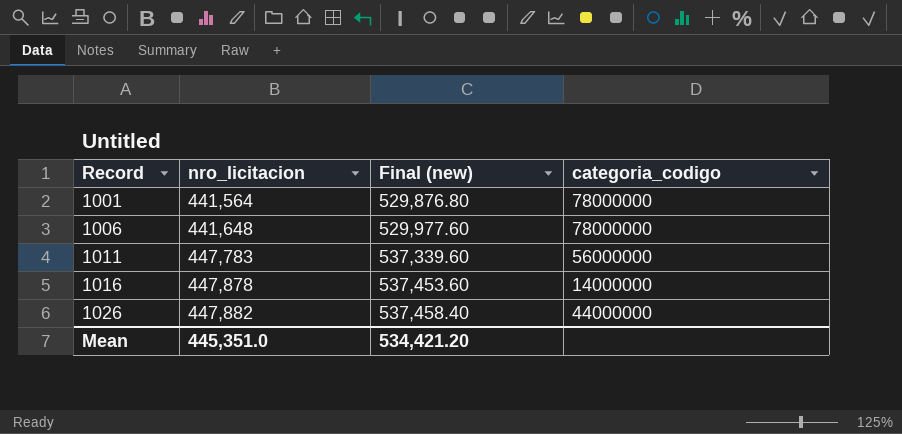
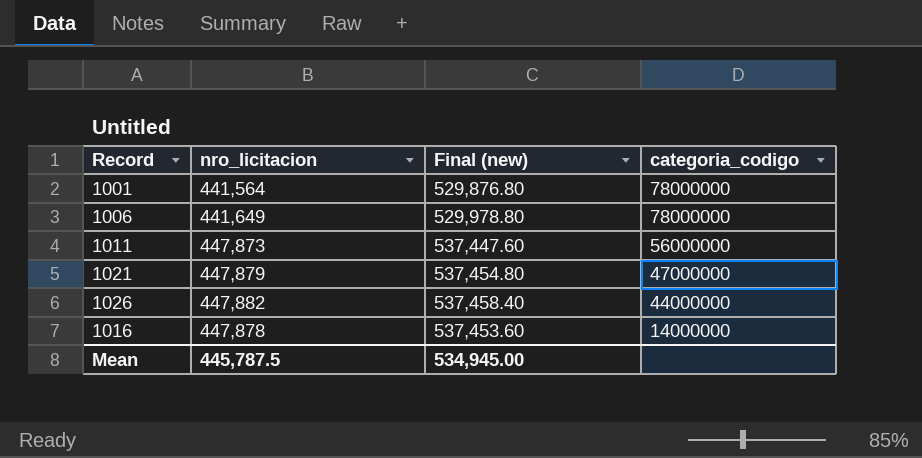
row order: Record ascending -> categoria_codigo descending
1006 | nro_licitacion: 441,648 -> 441,649
1006 | Final (new): 529,977.60 -> 529,978.80
1011 | nro_licitacion: 447,783 -> 447,873
1011 | Final (new): 537,339.60 -> 537,447.60
row 1021: none -> 447,879 | 537,454.80 | 47000000
Mean | nro_licitacion: 445,351.0 -> 445,787.5
Mean | Final (new): 534,421.20 -> 534,945.00

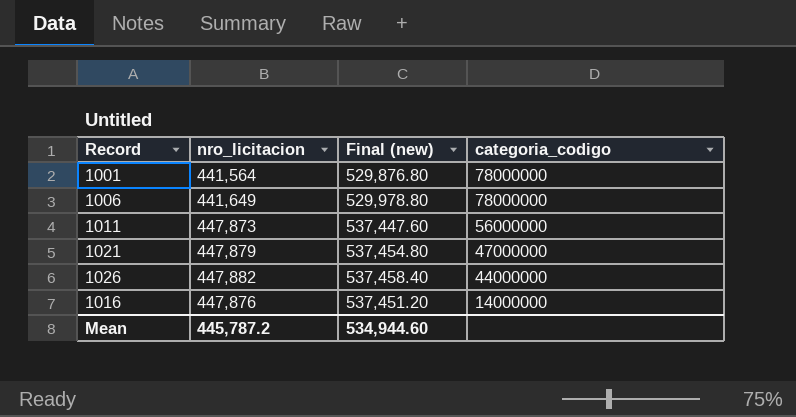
1016 | nro_licitacion: 447,878 -> 447,876
1016 | Final (new): 537,453.60 -> 537,451.20
Mean | nro_licitacion: 445,787.5 -> 445,787.2
Mean | Final (new): 534,945.00 -> 534,944.60

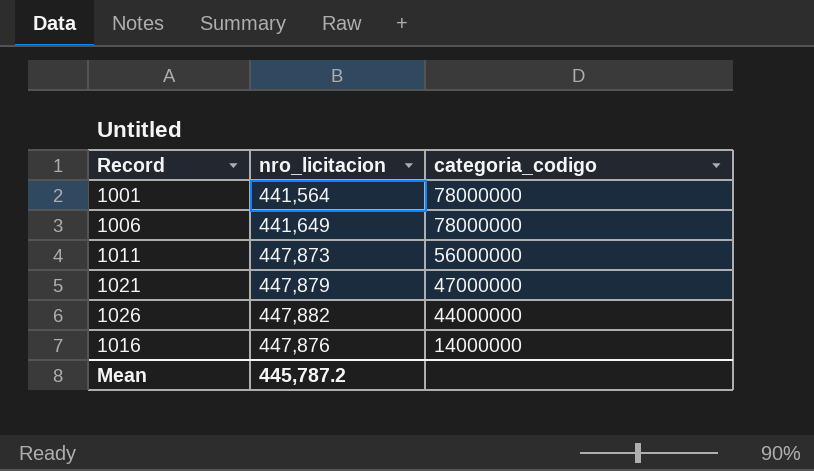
column Final (new) | formula: [nro_licitacion] * 1.2 -> none

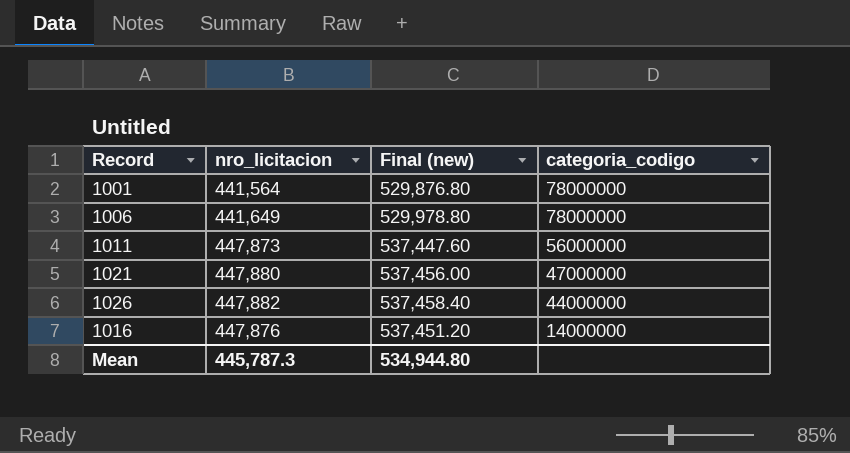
column Final (new) | formula: none -> [nro_licitacion] * 1.2
1021 | nro_licitacion: 447,879 -> 447,880
Mean | nro_licitacion: 445,787.2 -> 445,787.3

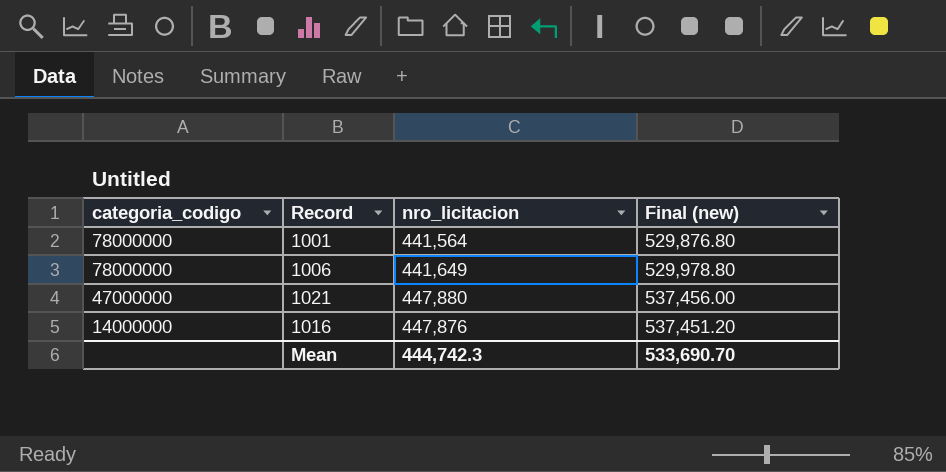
column categoria_codigo | position: 4 -> 1
row 1011: 447,873 | 537,447.60 | 56000000 -> none
row 1026: 447,882 | 537,458.40 | 44000000 -> none
Mean | nro_licitacion: 445,787.3 -> 444,742.3
Mean | Final (new): 534,944.80 -> 533,690.70

